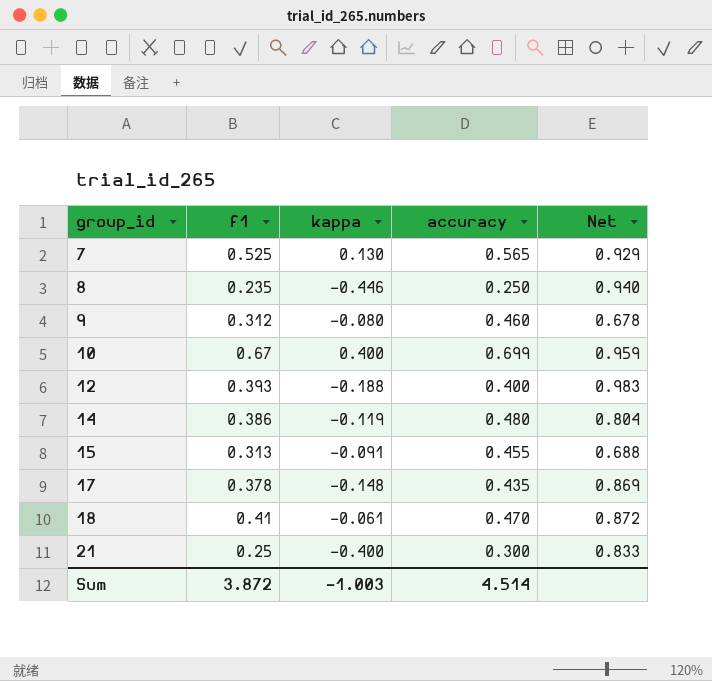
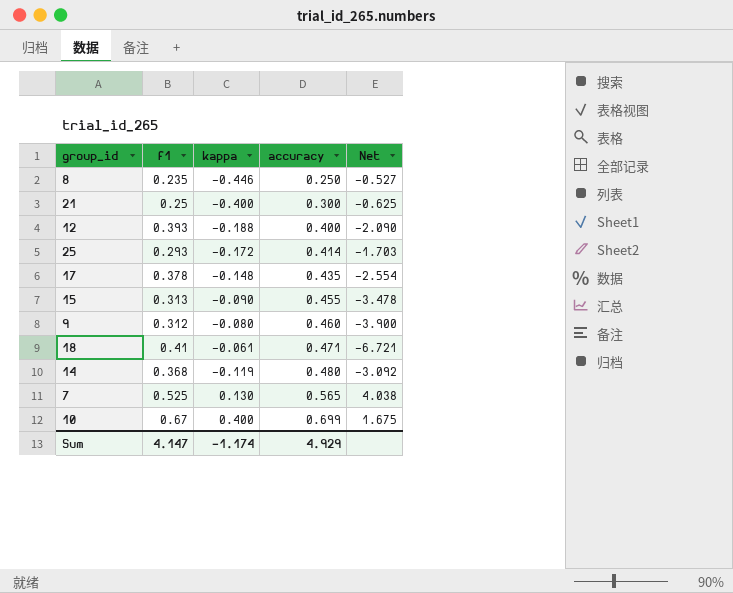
row order: group_id ascending -> accuracy ascending
column Net | formula: [f1] / [accuracy] -> [f1] / [kappa]
row 25: none -> 0.293 | -0.172 | 0.414 | -1.703
15 | kappa: -0.091 -> -0.090
18 | accuracy: 0.470 -> 0.471
14 | f1: 0.386 -> 0.368
Sum | f1: 3.872 -> 4.147
Sum | kappa: -1.003 -> -1.174
Sum | accuracy: 4.514 -> 4.929

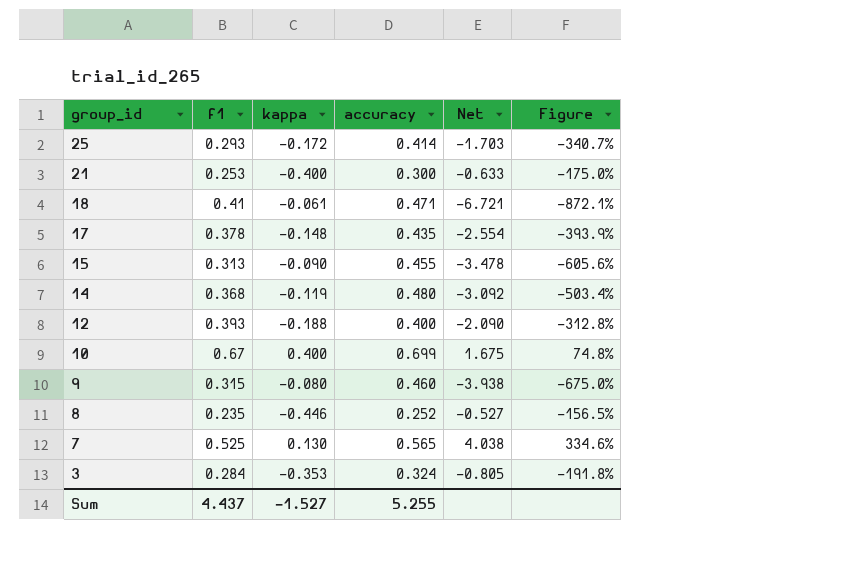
row order: accuracy ascending -> group_id descending
column Figure | formula: none -> ([accuracy] - [kappa]) / [kappa]
21 | f1: 0.25 -> 0.253
21 | Net: -0.625 -> -0.633
9 | f1: 0.312 -> 0.315
9 | Net: -3.900 -> -3.938
8 | accuracy: 0.250 -> 0.252
row 3: none -> 0.284 | -0.353 | 0.324 | -0.805 | -191.8%
Sum | f1: 4.147 -> 4.437
Sum | kappa: -1.174 -> -1.527
Sum | accuracy: 4.929 -> 5.255

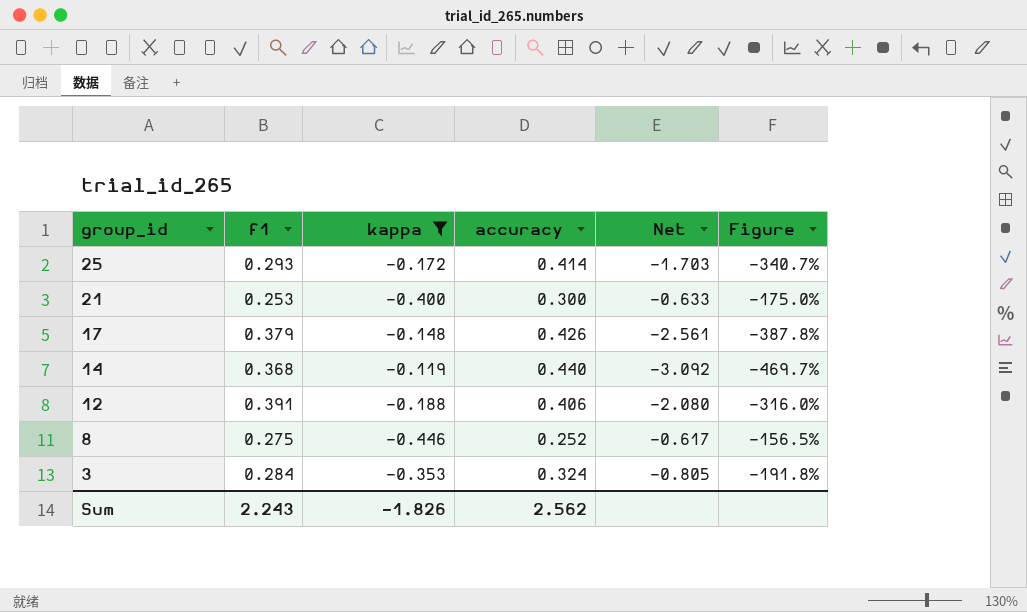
filter: none -> kappa <= -0.119
17 | f1: 0.378 -> 0.379
17 | accuracy: 0.435 -> 0.426
17 | Net: -2.554 -> -2.561
17 | Figure: -393.9% -> -387.8%
14 | accuracy: 0.480 -> 0.440
14 | Figure: -503.4% -> -469.7%
12 | f1: 0.393 -> 0.391
12 | accuracy: 0.400 -> 0.406
12 | Net: -2.090 -> -2.080
12 | Figure: -312.8% -> -316.0%
8 | f1: 0.235 -> 0.275
8 | Net: -0.527 -> -0.617
Sum | f1: 4.437 -> 2.243
Sum | kappa: -1.527 -> -1.826
Sum | accuracy: 5.255 -> 2.562

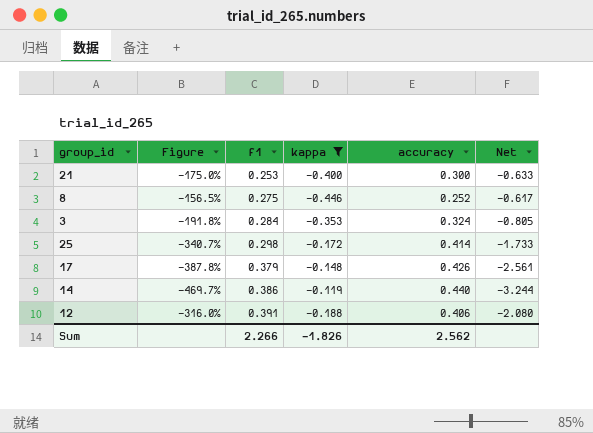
row order: group_id descending -> f1 ascending
column Figure | position: 6 -> 2
25 | f1: 0.293 -> 0.298
25 | Net: -1.703 -> -1.733
14 | f1: 0.368 -> 0.386
14 | Net: -3.092 -> -3.244
Sum | f1: 2.243 -> 2.266

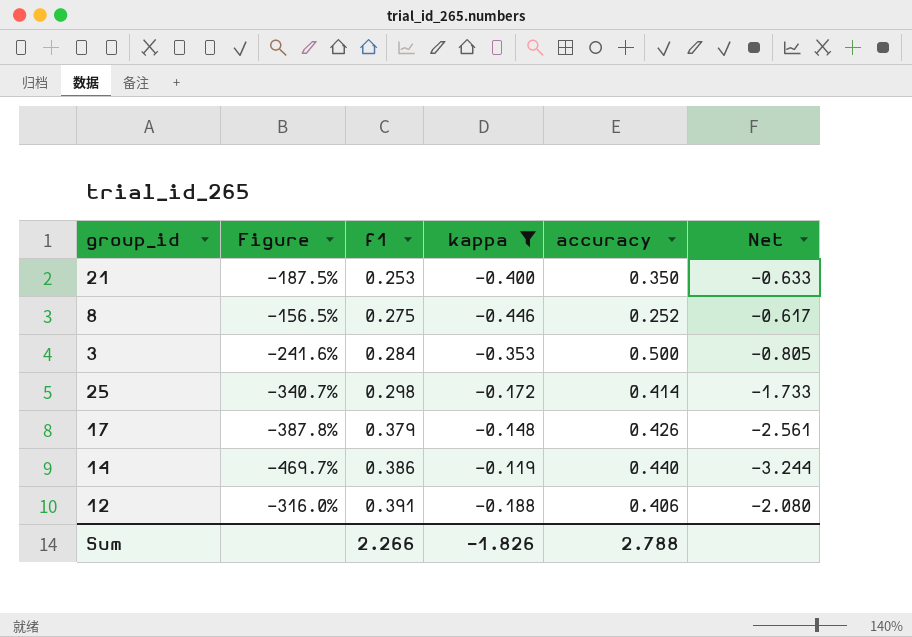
21 | Figure: -175.0% -> -187.5%
21 | accuracy: 0.300 -> 0.350
3 | Figure: -191.8% -> -241.6%
3 | accuracy: 0.324 -> 0.500
Sum | accuracy: 2.562 -> 2.788

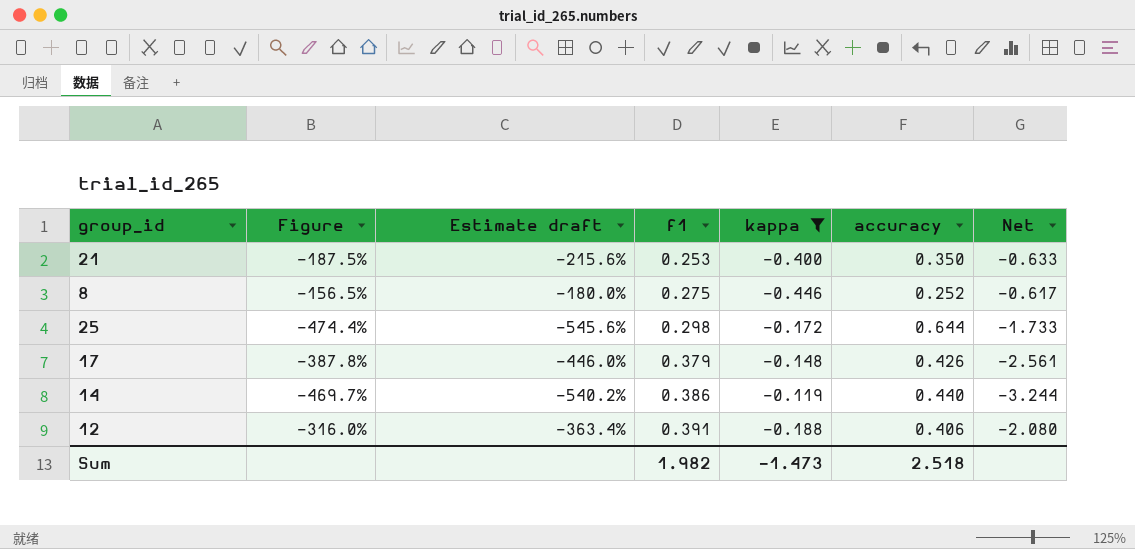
column Estimate draft | formula: none -> [Figure] * 1.15
row 3: -241.6% | 0.284 | -0.353 | 0.500 | -0.805 -> none
25 | Figure: -340.7% -> -474.4%
25 | accuracy: 0.414 -> 0.644
Sum | f1: 2.266 -> 1.982
Sum | kappa: -1.826 -> -1.473
Sum | accuracy: 2.788 -> 2.518

